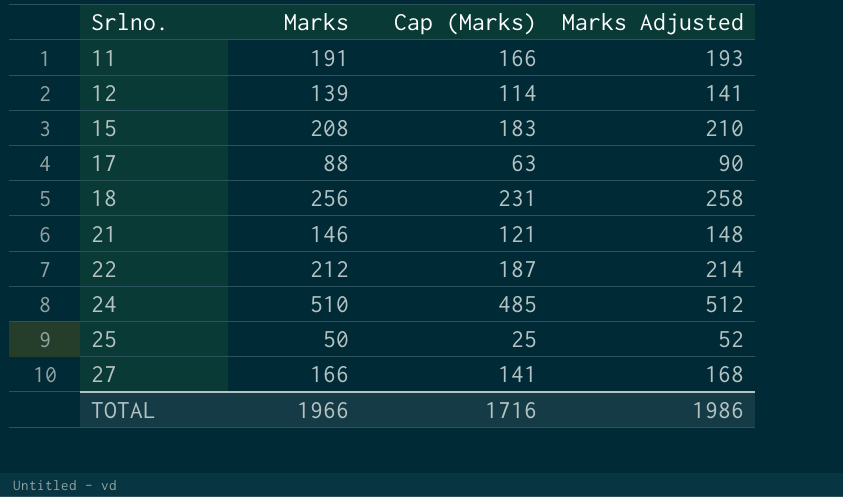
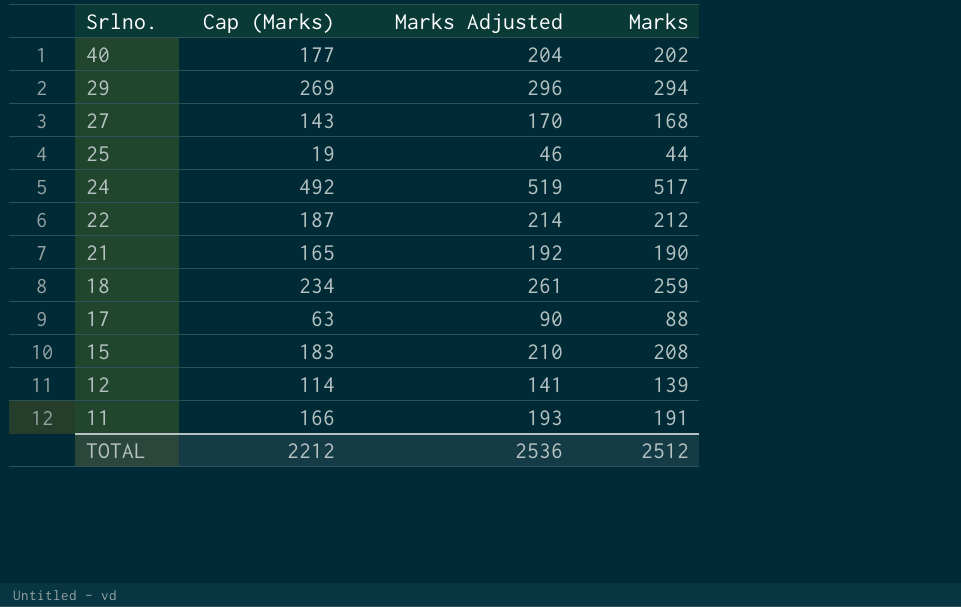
row order: Srlno. ascending -> Srlno. descending
column Marks | position: 2 -> 4
row 40: none -> 177 | 204 | 202
row 29: none -> 269 | 296 | 294
27 | Cap (Marks): 141 -> 143
27 | Marks Adjusted: 168 -> 170
27 | Marks: 166 -> 168
25 | Cap (Marks): 25 -> 19
25 | Marks Adjusted: 52 -> 46
25 | Marks: 50 -> 44
24 | Cap (Marks): 485 -> 492
24 | Marks Adjusted: 512 -> 519
24 | Marks: 510 -> 517
21 | Cap (Marks): 121 -> 165
21 | Marks Adjusted: 148 -> 192
21 | Marks: 146 -> 190
18 | Cap (Marks): 231 -> 234
18 | Marks Adjusted: 258 -> 261
18 | Marks: 256 -> 259
TOTAL | Cap (Marks): 1716 -> 2212
TOTAL | Marks Adjusted: 1986 -> 2536
TOTAL | Marks: 1966 -> 2512

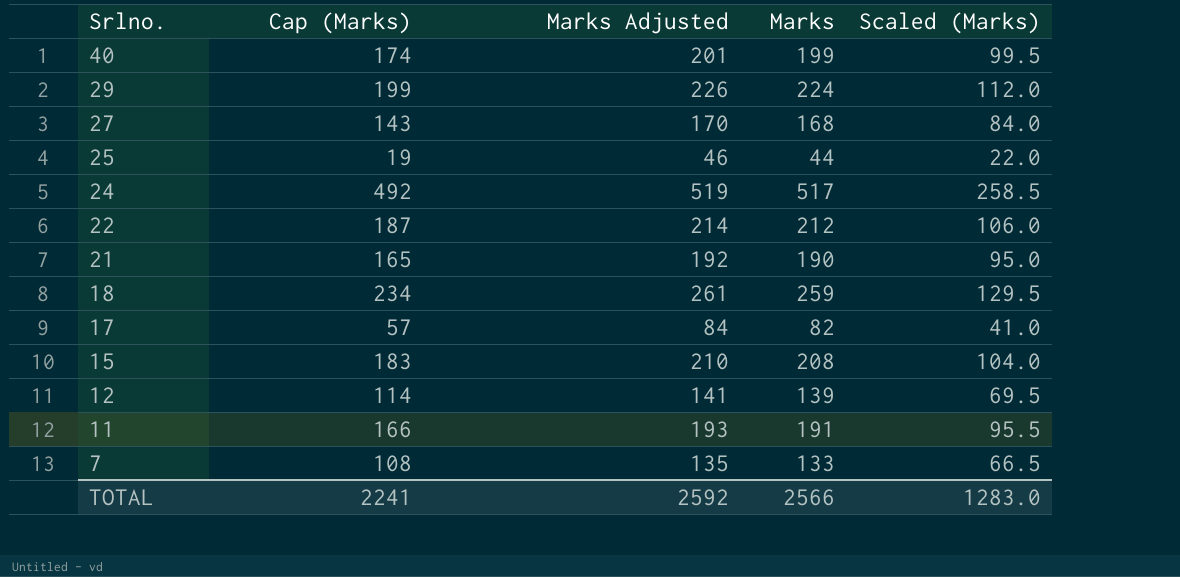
column Scaled (Marks) | formula: none -> [Marks] * 0.5
40 | Cap (Marks): 177 -> 174
40 | Marks Adjusted: 204 -> 201
40 | Marks: 202 -> 199
29 | Cap (Marks): 269 -> 199
29 | Marks Adjusted: 296 -> 226
29 | Marks: 294 -> 224
17 | Cap (Marks): 63 -> 57
17 | Marks Adjusted: 90 -> 84
17 | Marks: 88 -> 82
row 7: none -> 108 | 135 | 133 | 66.5
TOTAL | Cap (Marks): 2212 -> 2241
TOTAL | Marks Adjusted: 2536 -> 2592
TOTAL | Marks: 2512 -> 2566

